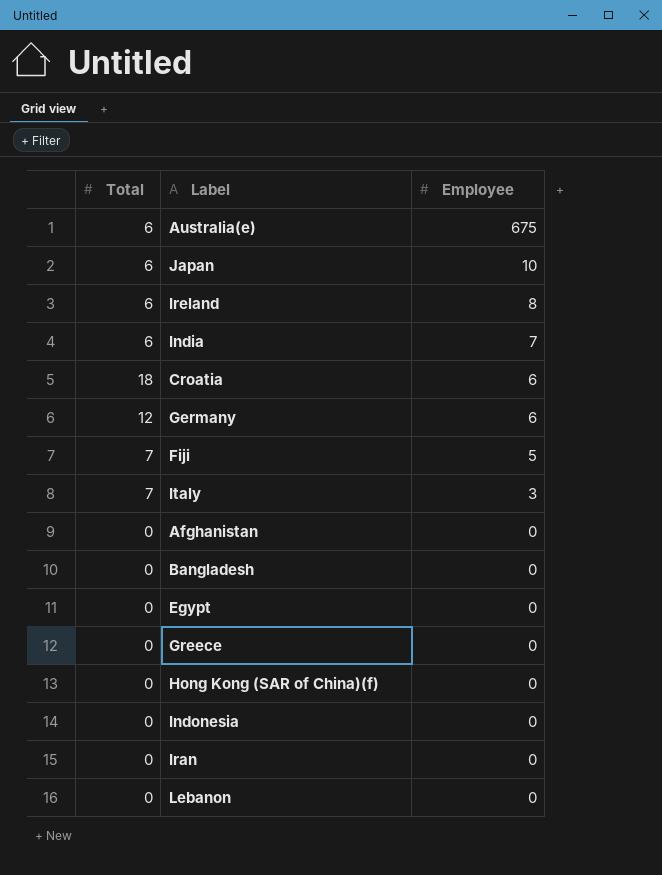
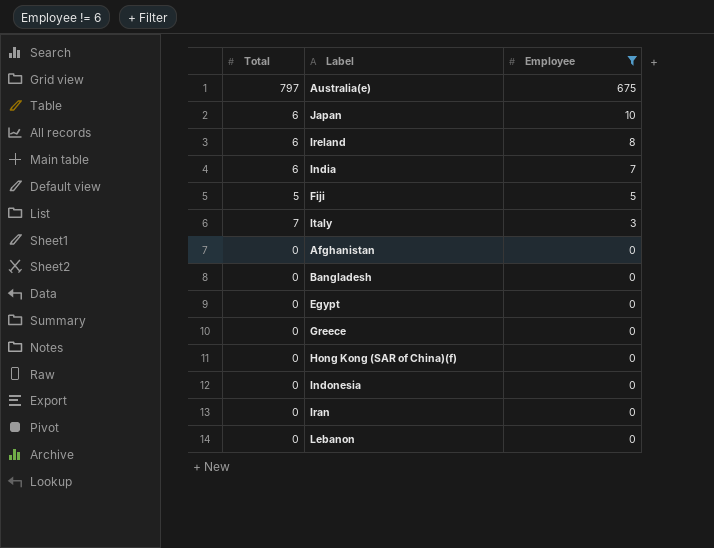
filter: none -> Employee != 6
Australia(e) | Total: 6 -> 797
Fiji | Total: 7 -> 5

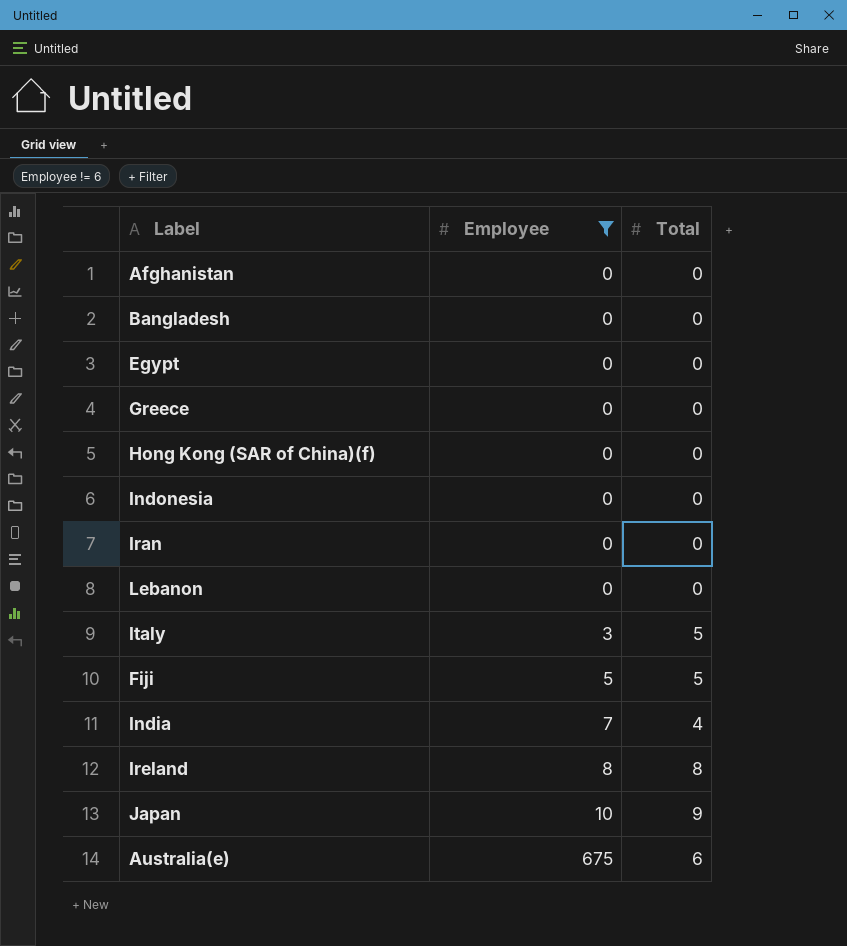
row order: Employee descending -> Employee ascending
column Total | position: 1 -> 3
Italy | Total: 7 -> 5
India | Total: 6 -> 4
Ireland | Total: 6 -> 8
Japan | Total: 6 -> 9
Australia(e) | Total: 797 -> 6

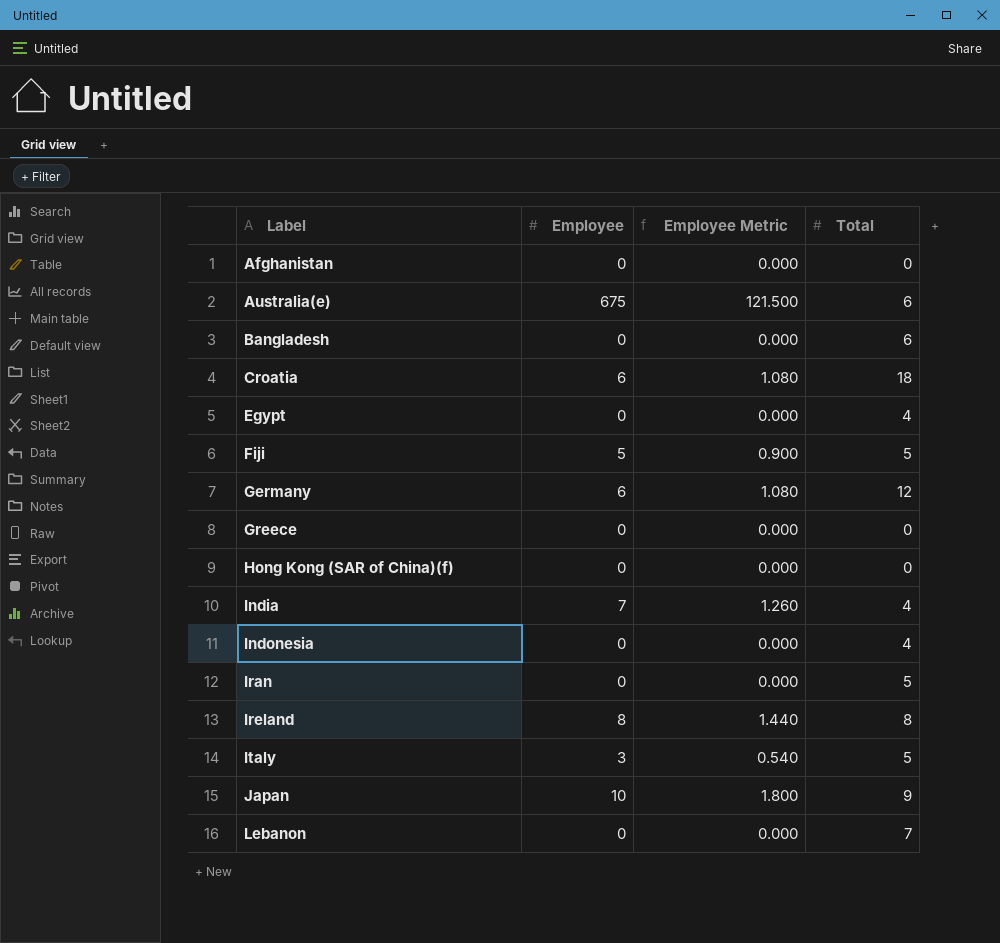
filter: Employee != 6 -> none
row order: Employee ascending -> Label ascending
column Employee Metric | formula: none -> [Employee] * 0.18
Bangladesh | Total: 0 -> 6
Egypt | Total: 0 -> 4
Indonesia | Total: 0 -> 4
Iran | Total: 0 -> 5
Lebanon | Total: 0 -> 7

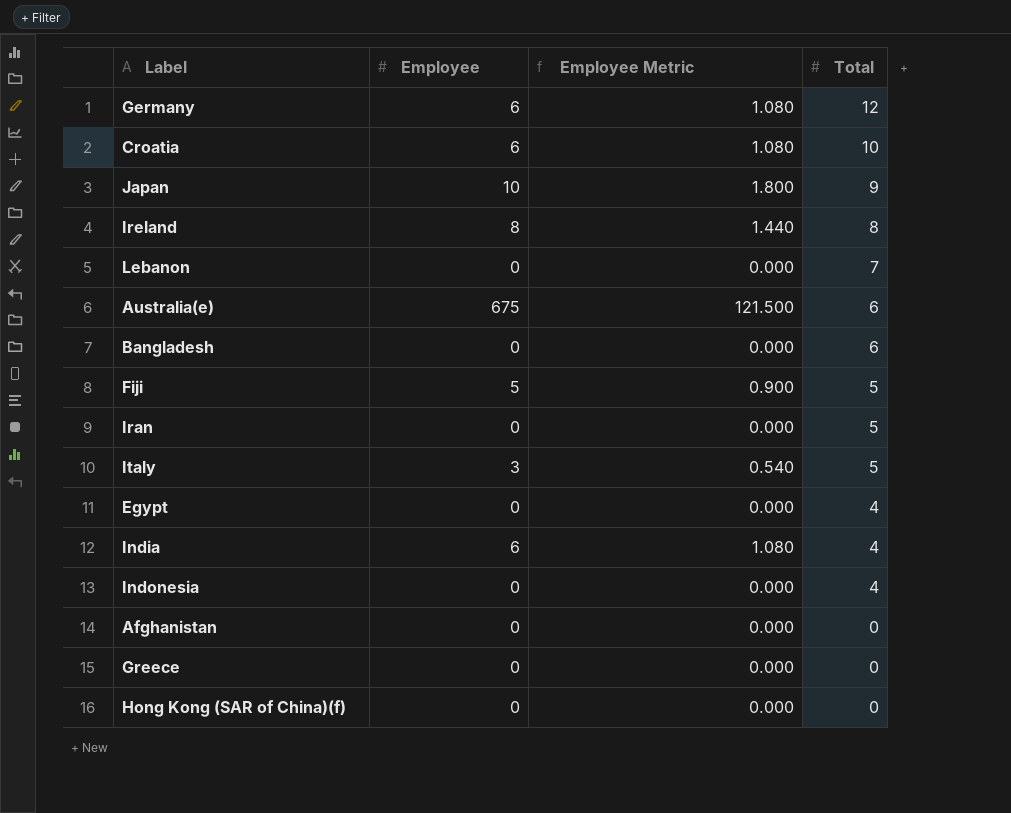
row order: Label ascending -> Total descending
Croatia | Total: 18 -> 10
India | Employee: 7 -> 6
India | Employee Metric: 1.260 -> 1.080

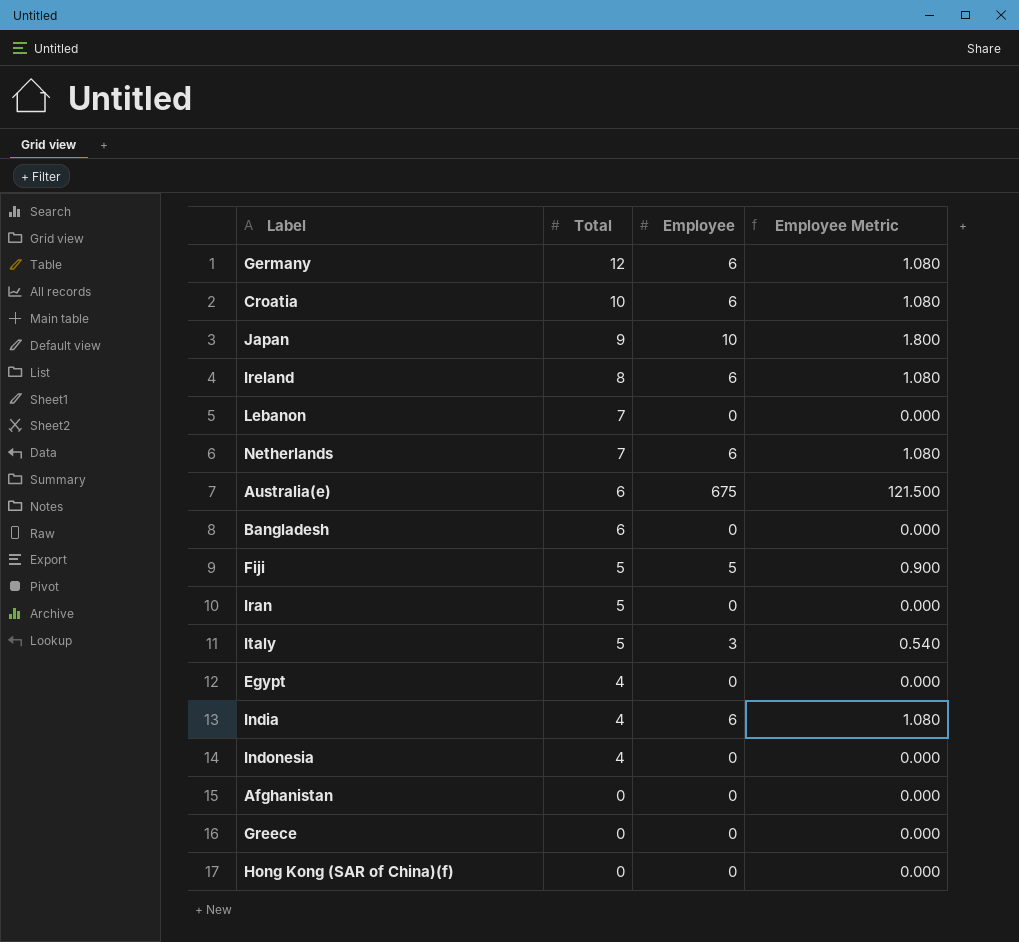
column Total | position: 4 -> 2
Ireland | Employee: 8 -> 6
Ireland | Employee Metric: 1.440 -> 1.080
row Netherlands: none -> 7 | 6 | 1.080

